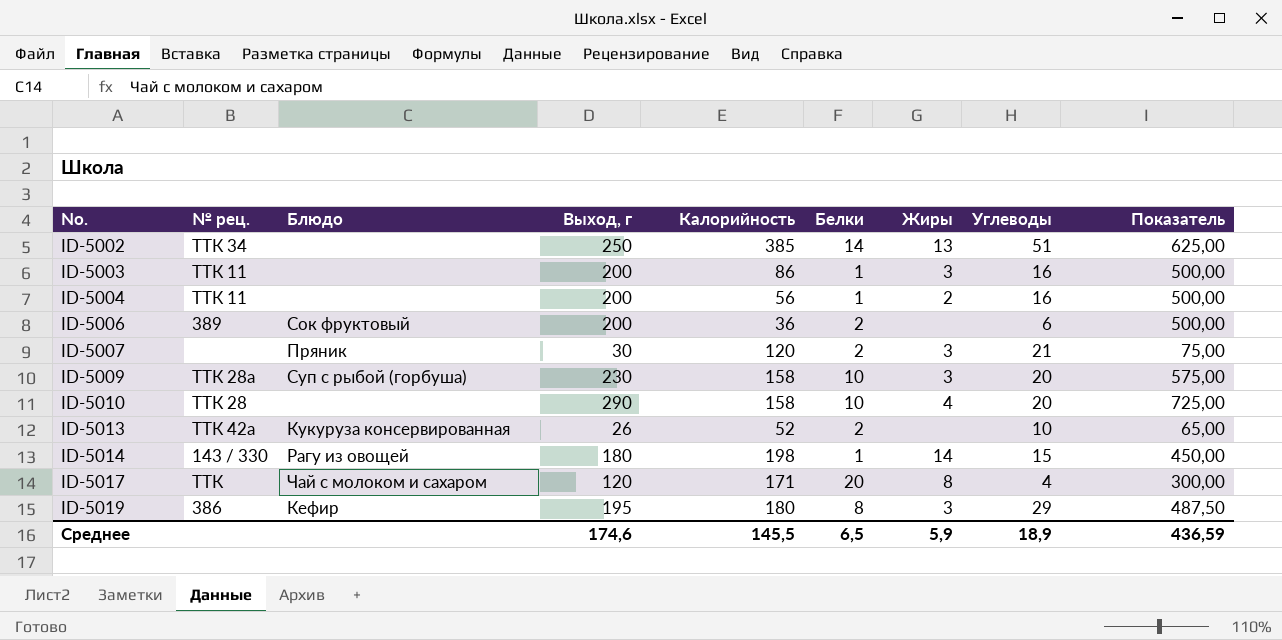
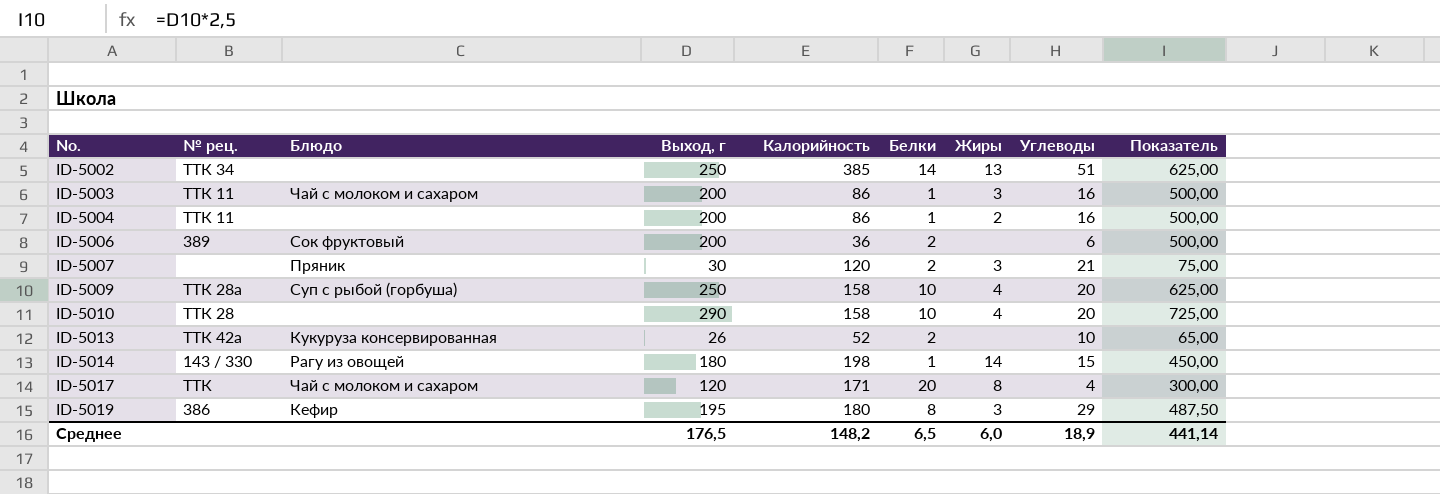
ID-5003 | Блюдо: none -> Чай с молоком и сахаром
ID-5004 | Калорийность: 56 -> 86
ID-5009 | Выход, г: 230 -> 250
ID-5009 | Жиры: 3 -> 4
ID-5009 | Показатель: 575,00 -> 625,00
Среднее | Выход, г: 174,6 -> 176,5
Среднее | Калорийность: 145,5 -> 148,2
Среднее | Жиры: 5,9 -> 6,0
Среднее | Показатель: 436,59 -> 441,14

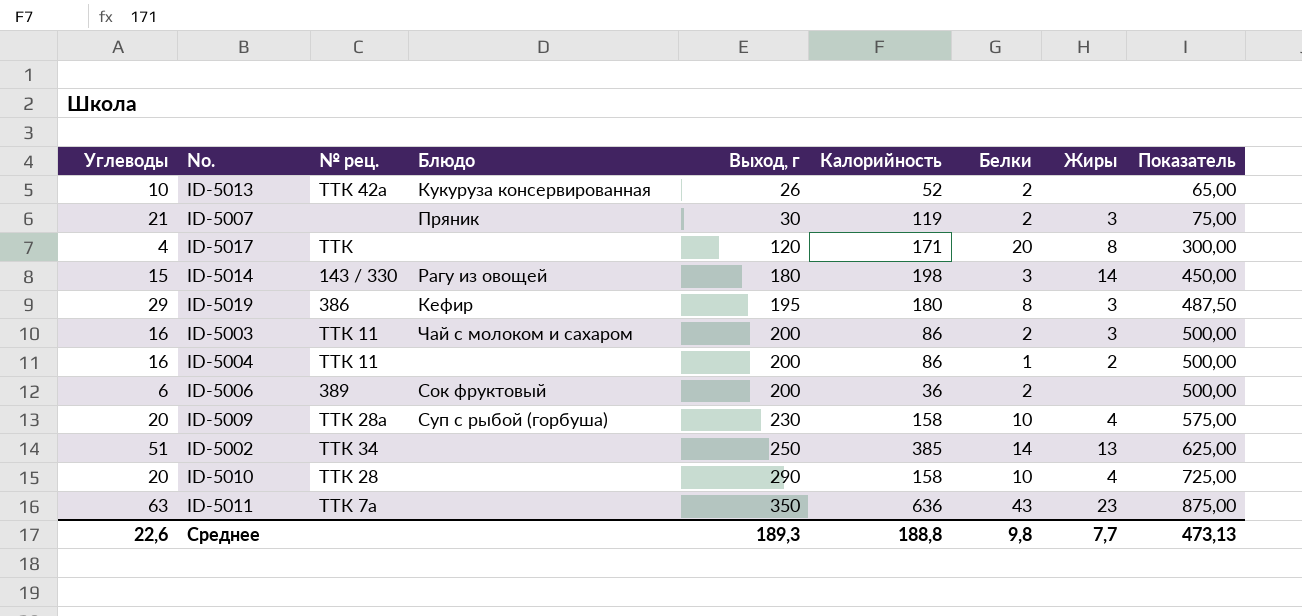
row order: No. ascending -> Выход, г ascending
column Углеводы | position: 8 -> 1
ID-5007 | Калорийность: 120 -> 119
ID-5017 | Блюдо: Чай с молоком и сахаром -> none
ID-5014 | Белки: 1 -> 3
ID-5003 | Белки: 1 -> 2
ID-5009 | Выход, г: 250 -> 230
ID-5009 | Показатель: 625,00 -> 575,00
row ID-5011: none -> 63 | ТТК 7а | none | 350 | 636 | 43 | 23 | 875,00
Среднее | Углеводы: 18,9 -> 22,6
Среднее | Выход, г: 176,5 -> 189,3
Среднее | Калорийность: 148,2 -> 188,8
Среднее | Белки: 6,5 -> 9,8
Среднее | Жиры: 6,0 -> 7,7
Среднее | Показатель: 441,14 -> 473,13

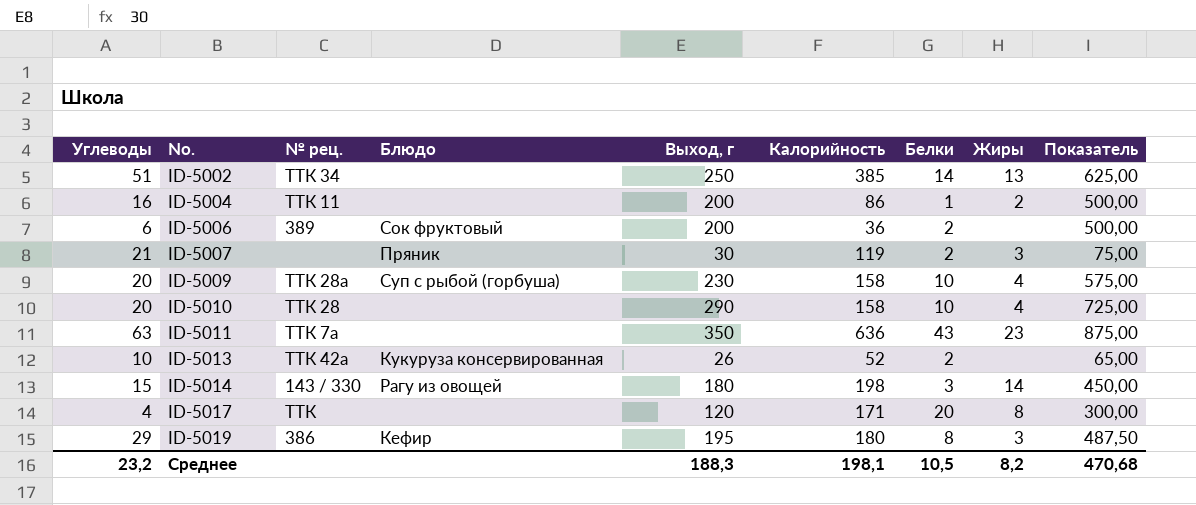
row order: Выход, г ascending -> No. ascending
row ID-5003: 16 | ТТК 11 | Чай с молоком и сахаром | 200 | 86 | 2 | 3 | 500,00 -> none
Среднее | Углеводы: 22,6 -> 23,2
Среднее | Выход, г: 189,3 -> 188,3
Среднее | Калорийность: 188,8 -> 198,1
Среднее | Белки: 9,8 -> 10,5
Среднее | Жиры: 7,7 -> 8,2
Среднее | Показатель: 473,13 -> 470,68

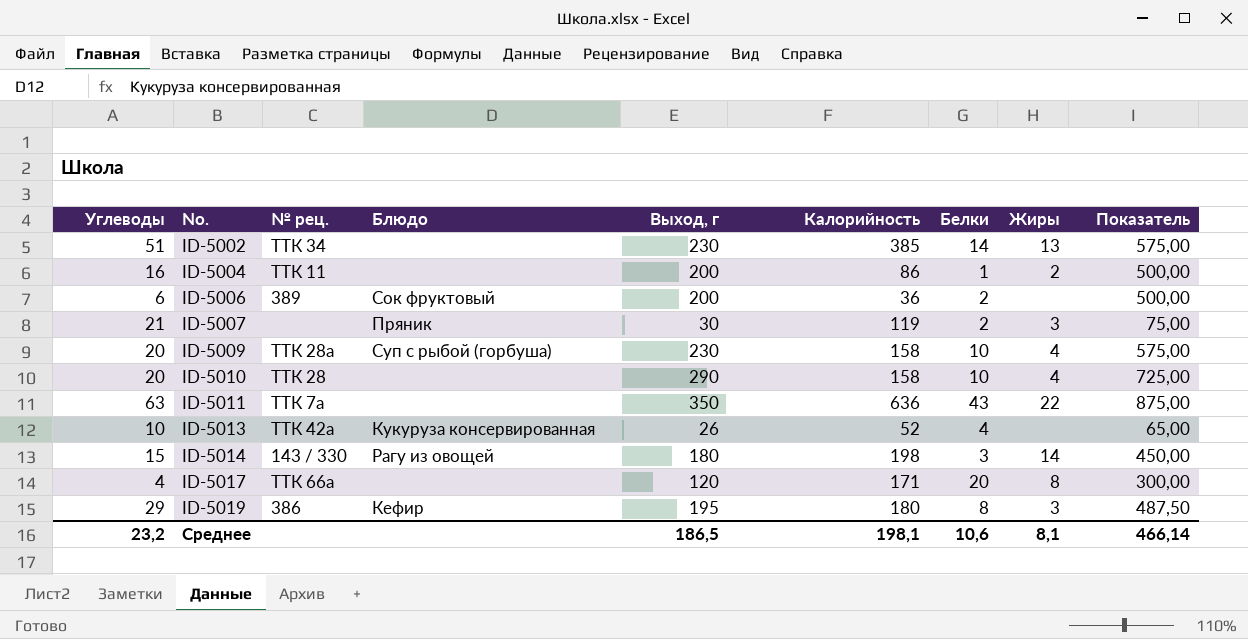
ID-5002 | Выход, г: 250 -> 230
ID-5002 | Показатель: 625,00 -> 575,00
ID-5011 | Жиры: 23 -> 22
ID-5013 | Белки: 2 -> 4
ID-5017 | № рец.: ТТК -> ТТК 66а
Среднее | Выход, г: 188,3 -> 186,5
Среднее | Белки: 10,5 -> 10,6
Среднее | Жиры: 8,2 -> 8,1
Среднее | Показатель: 470,68 -> 466,14

